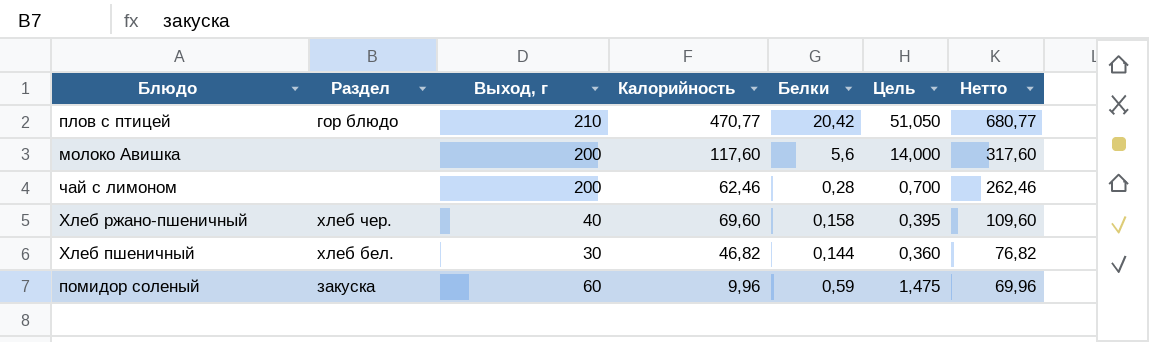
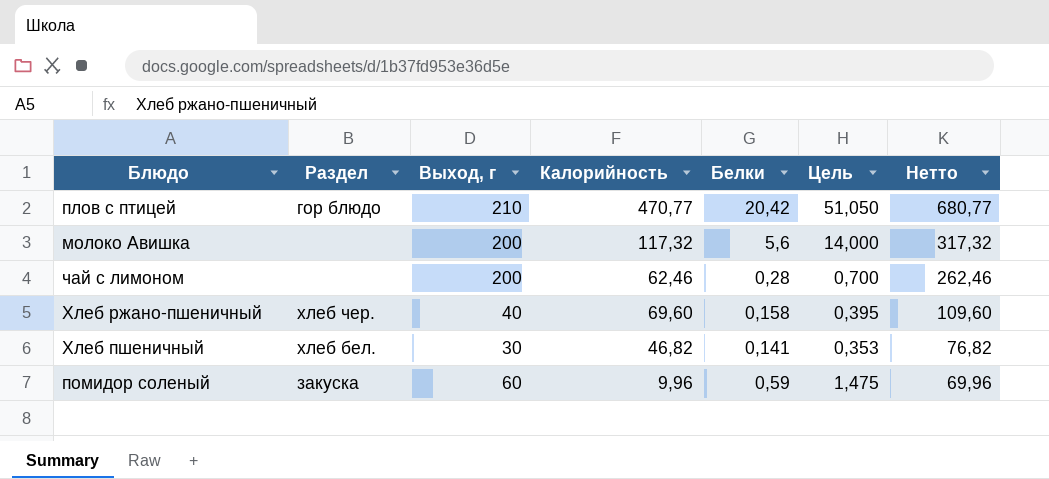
молоко Авишка | Калорийность: 117,60 -> 117,32
молоко Авишка | Нетто: 317,60 -> 317,32
Хлеб пшеничный | Белки: 0,144 -> 0,141
Хлеб пшеничный | Цель: 0,360 -> 0,353

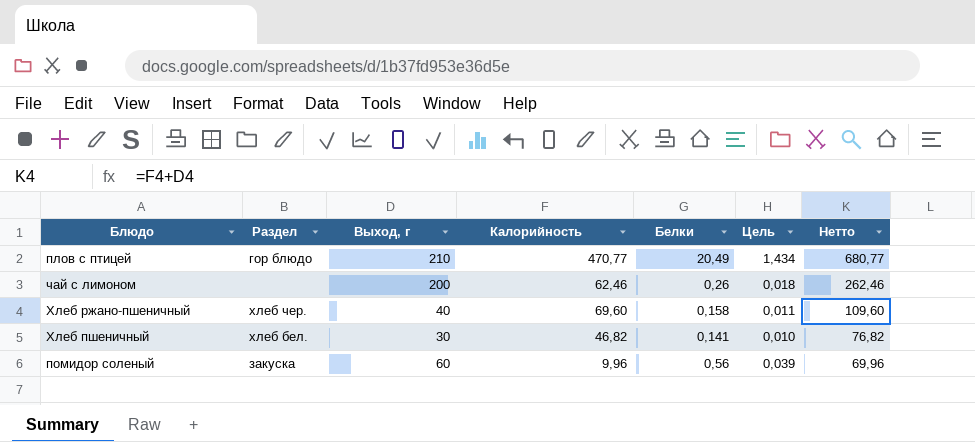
column Цель | formula: [Белки] * 2,5 -> [Белки] * 0,07
row молоко Авишка: none | 200 | 117,32 | 5,6 | 14,000 | 317,32 -> none
плов с птицей | Белки: 20,42 -> 20,49
чай с лимоном | Белки: 0,28 -> 0,26
помидор соленый | Белки: 0,59 -> 0,56

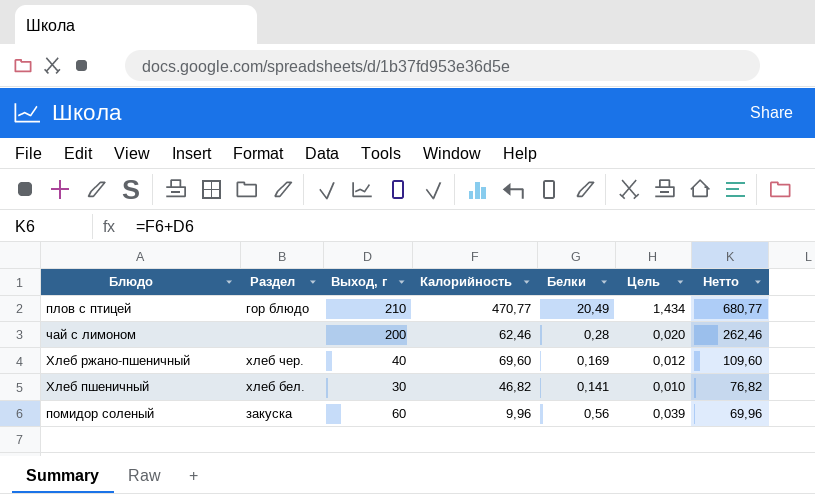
чай с лимоном | Белки: 0,26 -> 0,28
чай с лимоном | Цель: 0,018 -> 0,020
Хлеб ржано-пшеничный | Белки: 0,158 -> 0,169
Хлеб ржано-пшеничный | Цель: 0,011 -> 0,012

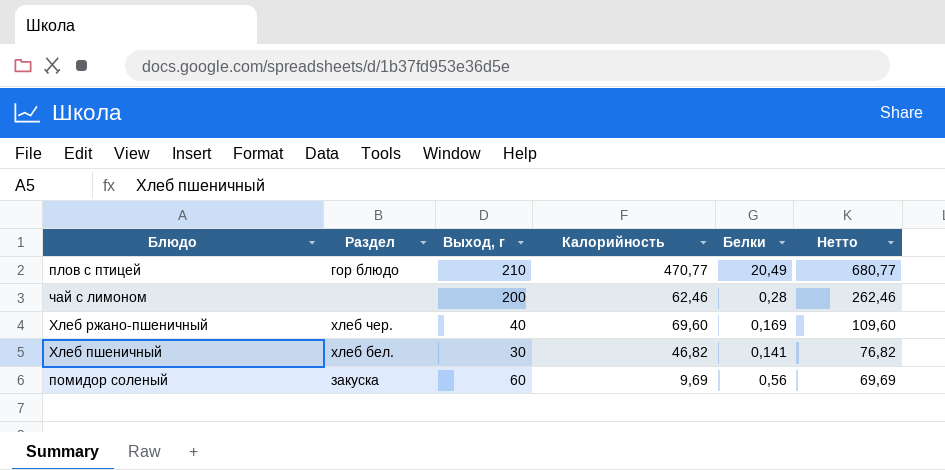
column Цель | formula: [Белки] * 0,07 -> none
помидор соленый | Калорийность: 9,96 -> 9,69
помидор соленый | Нетто: 69,96 -> 69,69

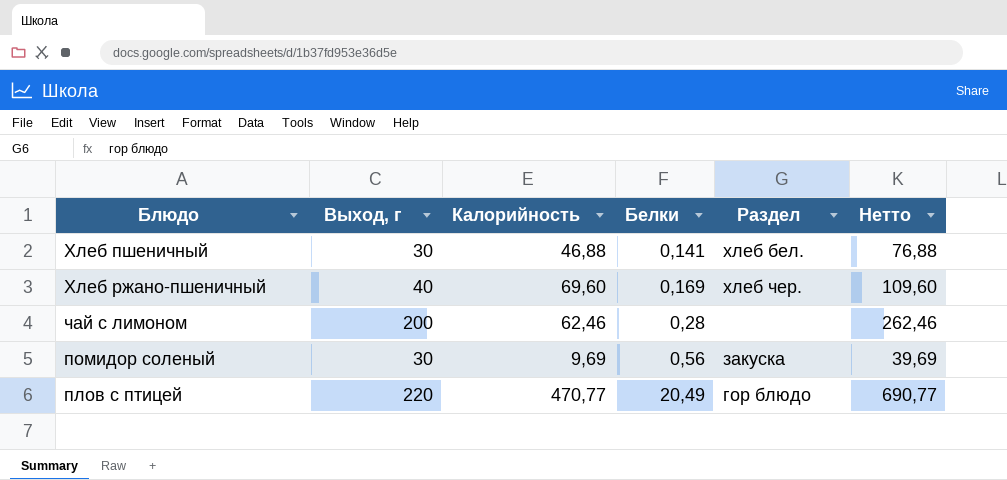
row order: Нетто descending -> Белки ascending
column Раздел | position: 2 -> 5
Хлеб пшеничный | Калорийность: 46,82 -> 46,88
Хлеб пшеничный | Нетто: 76,82 -> 76,88
помидор соленый | Выход, г: 60 -> 30
помидор соленый | Нетто: 69,69 -> 39,69
плов с птицей | Выход, г: 210 -> 220
плов с птицей | Нетто: 680,77 -> 690,77

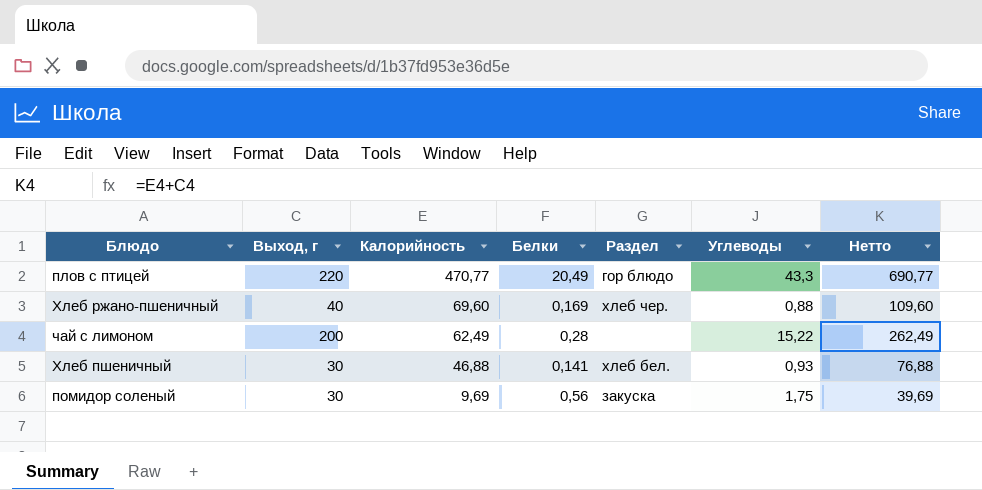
row order: Белки ascending -> Калорийность descending
column Углеводы | position: none -> 6
чай с лимоном | Калорийность: 62,46 -> 62,49
чай с лимоном | Нетто: 262,46 -> 262,49

